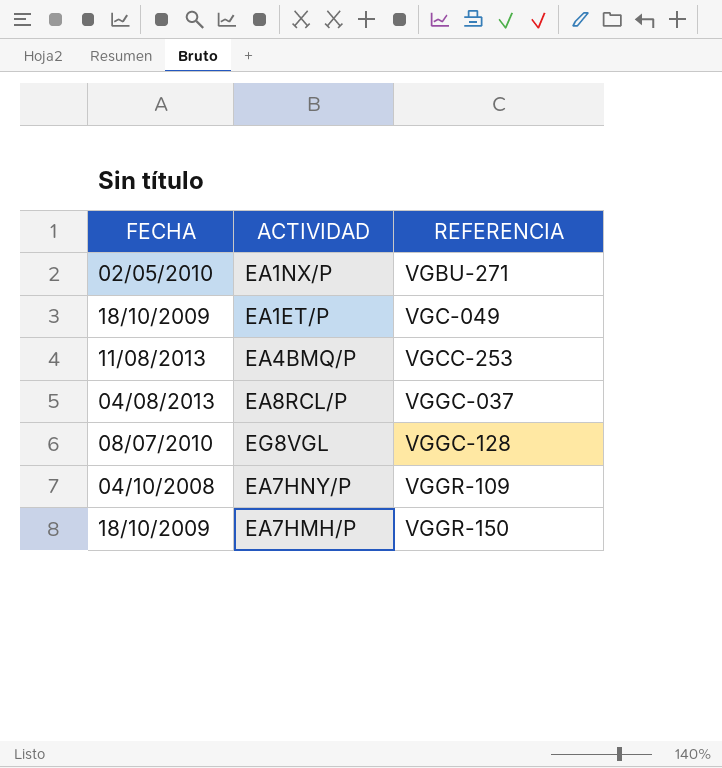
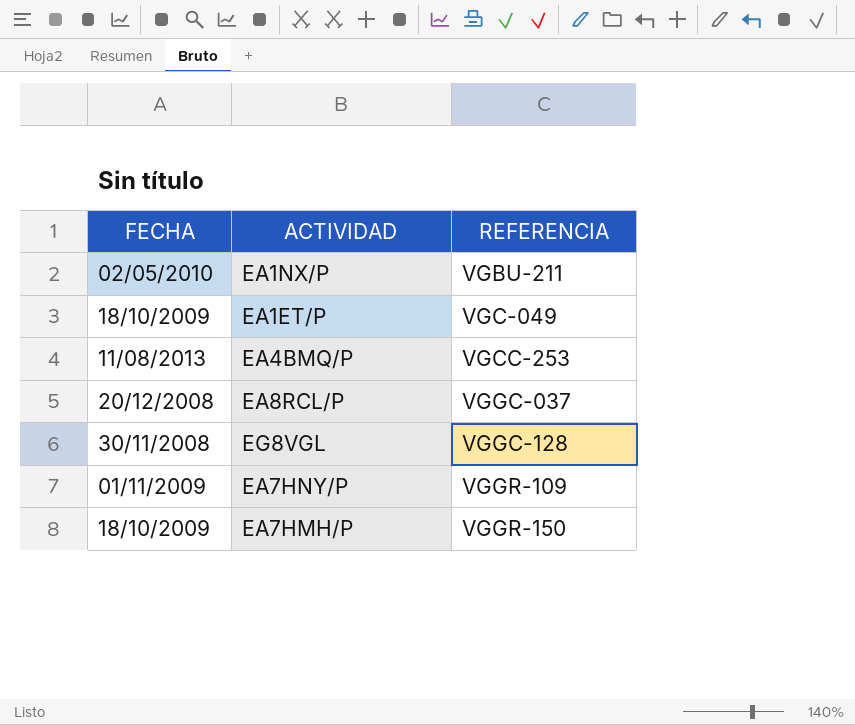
EA1NX/P | REFERENCIA: VGBU-271 -> VGBU-211
EA8RCL/P | FECHA: 04/08/2013 -> 20/12/2008
EG8VGL | FECHA: 08/07/2010 -> 30/11/2008
EA7HNY/P | FECHA: 04/10/2008 -> 01/11/2009

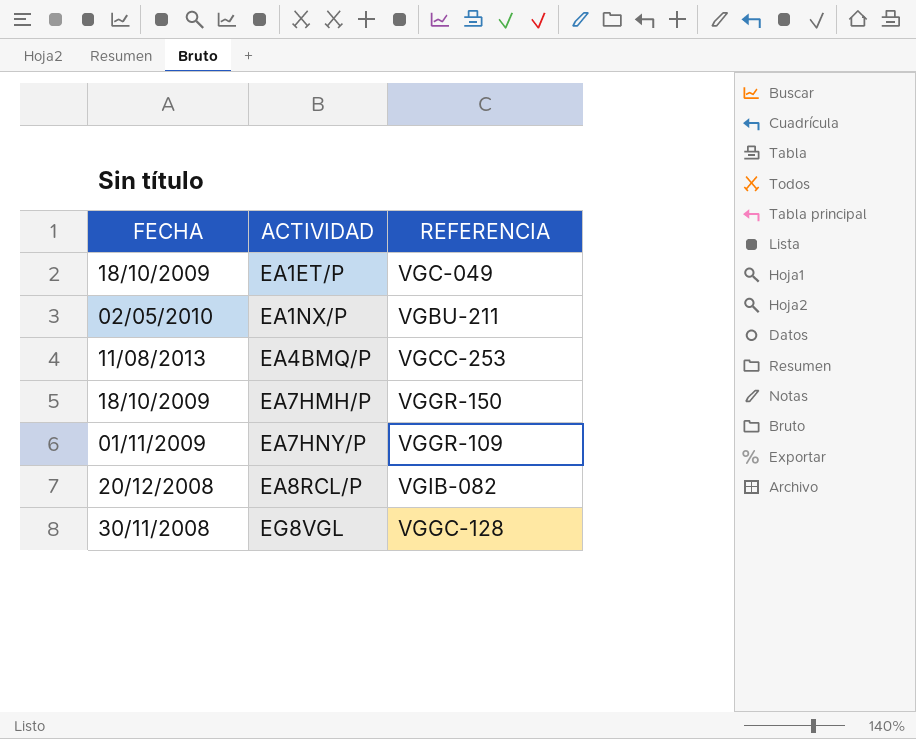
row order: REFERENCIA ascending -> ACTIVIDAD ascending
EA8RCL/P | REFERENCIA: VGGC-037 -> VGIB-082

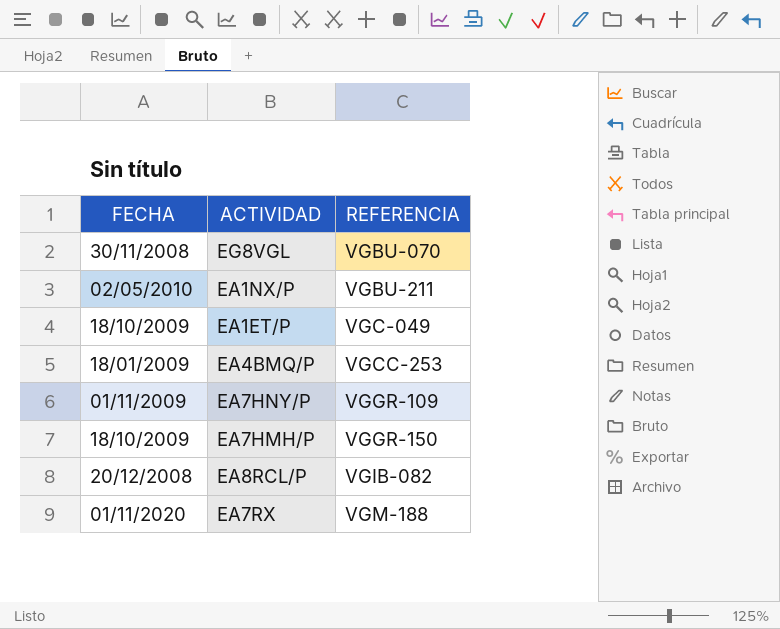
row order: ACTIVIDAD ascending -> REFERENCIA ascending
EG8VGL | REFERENCIA: VGGC-128 -> VGBU-070
EA4BMQ/P | FECHA: 11/08/2013 -> 18/01/2009
row EA7RX: none -> 01/11/2020 | VGM-188

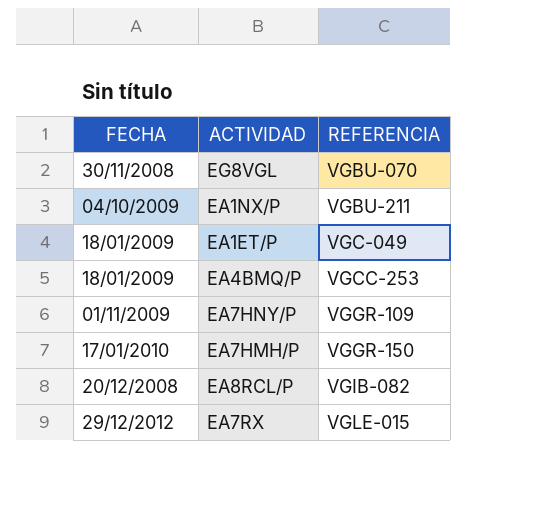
EA1NX/P | FECHA: 02/05/2010 -> 04/10/2009
EA1ET/P | FECHA: 18/10/2009 -> 18/01/2009
EA7HMH/P | FECHA: 18/10/2009 -> 17/01/2010
EA7RX | FECHA: 01/11/2020 -> 29/12/2012
EA7RX | REFERENCIA: VGM-188 -> VGLE-015

